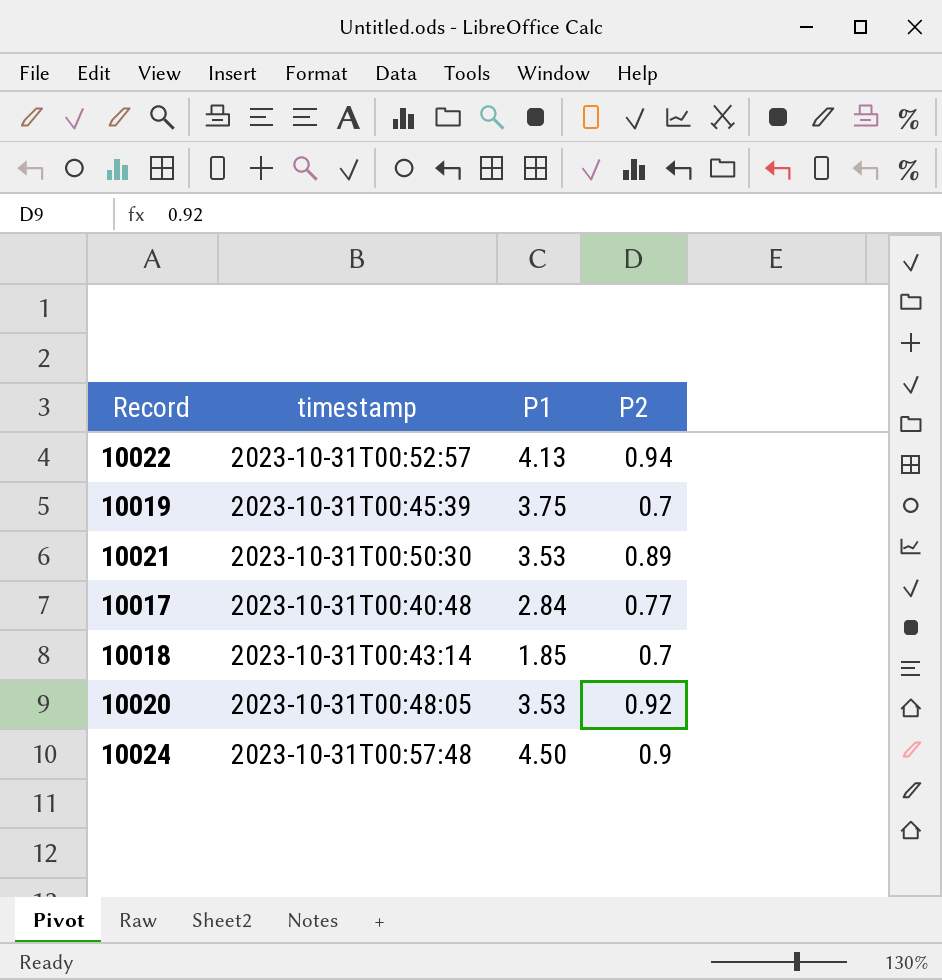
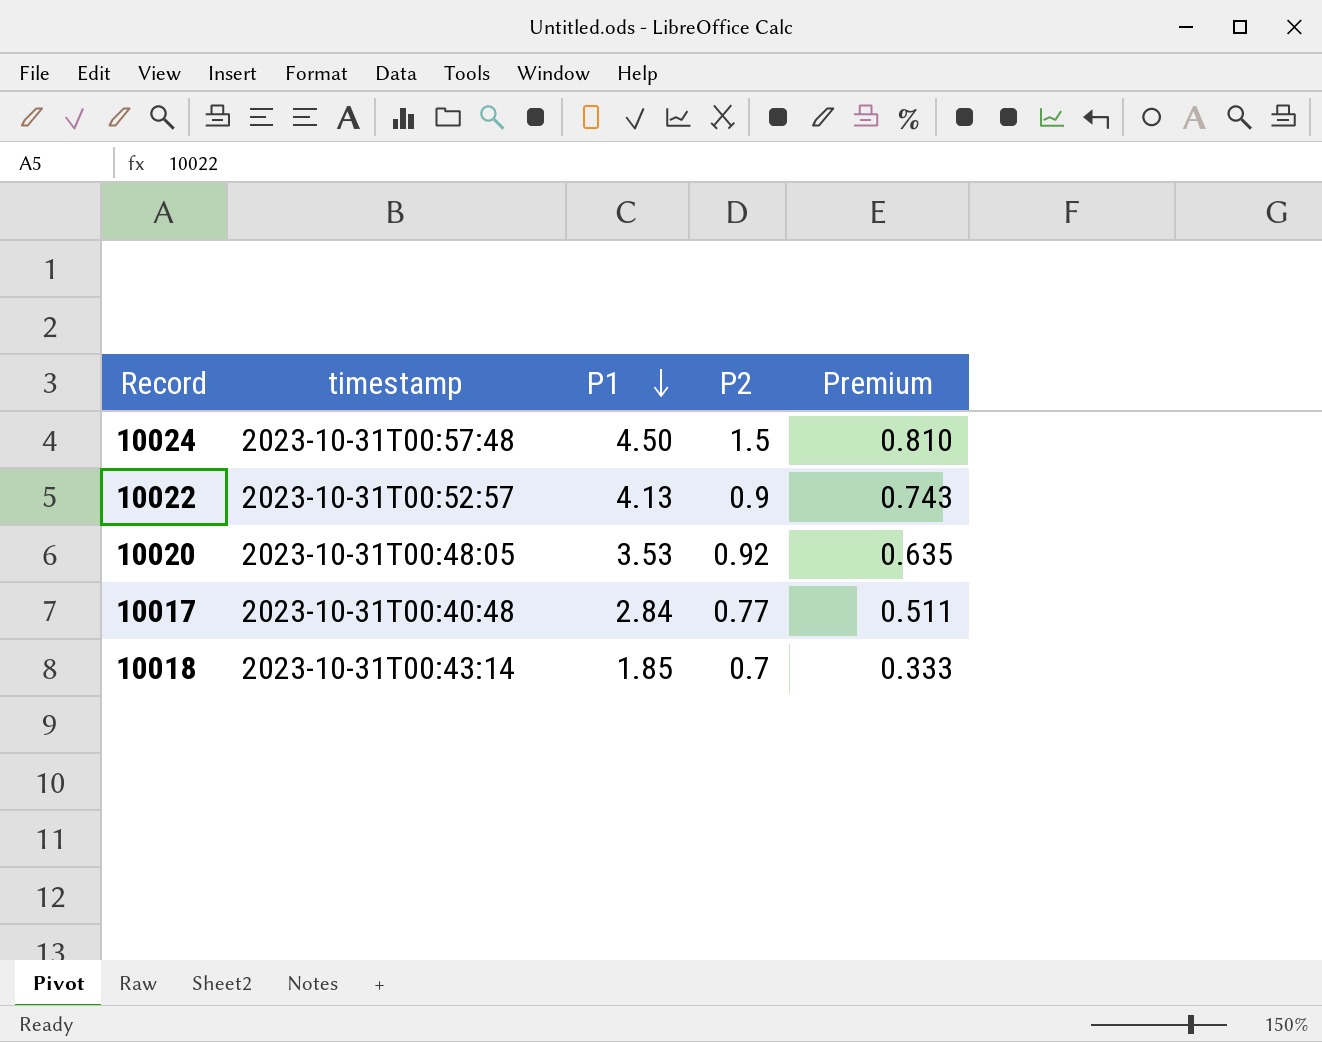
row order: none -> P1 descending
column Premium | formula: none -> [P1] * 0.18
row 10019: 2023-10-31T00:45:39 | 3.75 | 0.7 -> none
row 10021: 2023-10-31T00:50:30 | 3.53 | 0.89 -> none
10024 | P2: 0.9 -> 1.5
10022 | P2: 0.94 -> 0.9

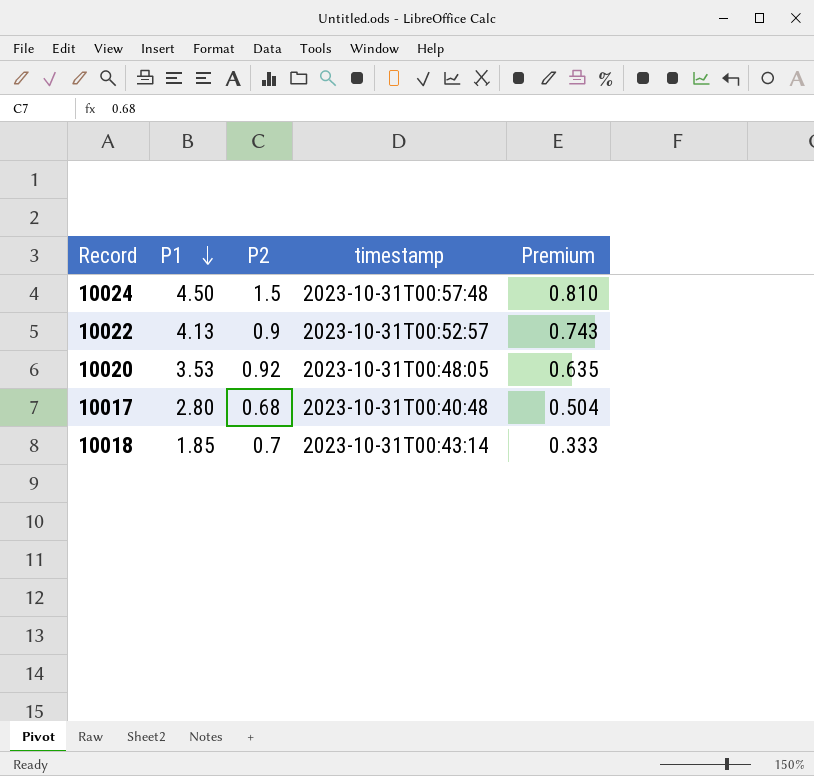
column timestamp | position: 2 -> 4
10017 | P1: 2.84 -> 2.80
10017 | P2: 0.77 -> 0.68
10017 | Premium: 0.511 -> 0.504

